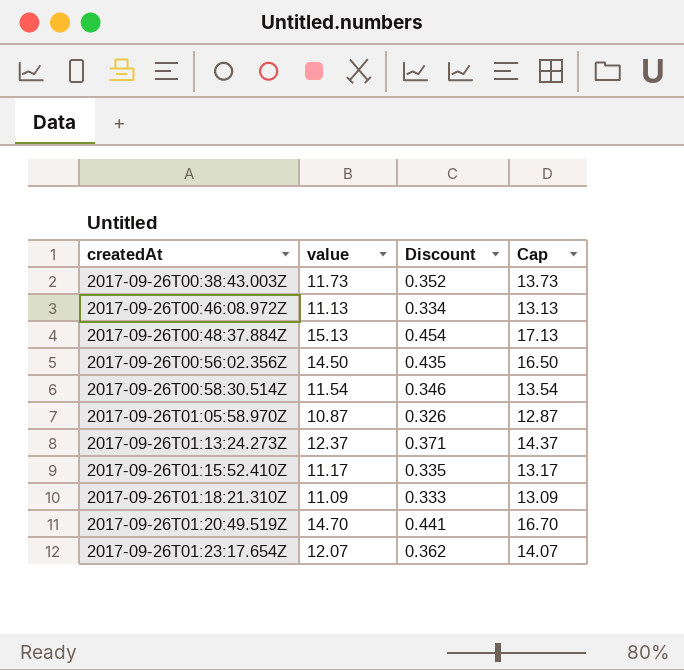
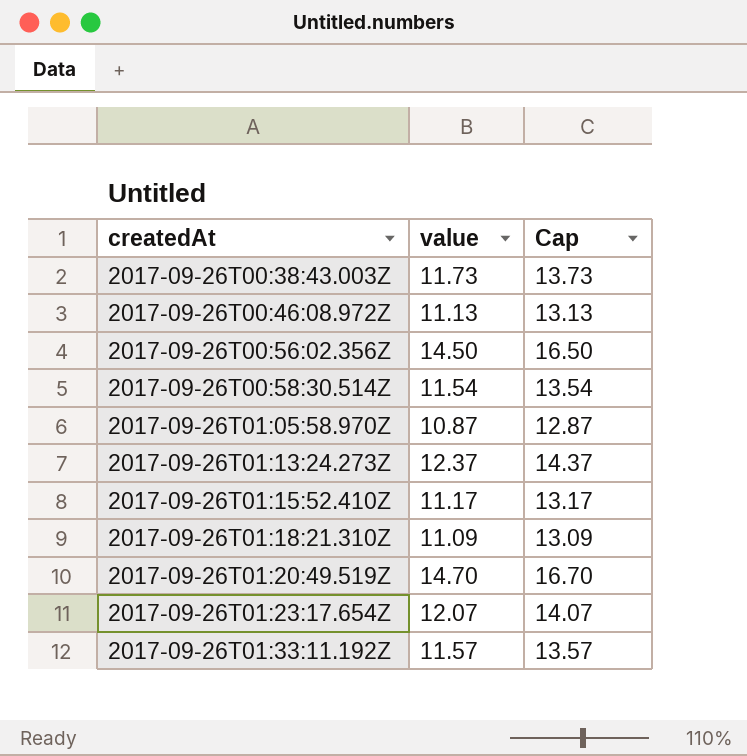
column Discount | formula: [value] * 0.03 -> none
row 2017-09-26T00:48:37.884Z: 15.13 | 0.454 | 17.13 -> none
row 2017-09-26T01:33:11.192Z: none -> 11.57 | 13.57

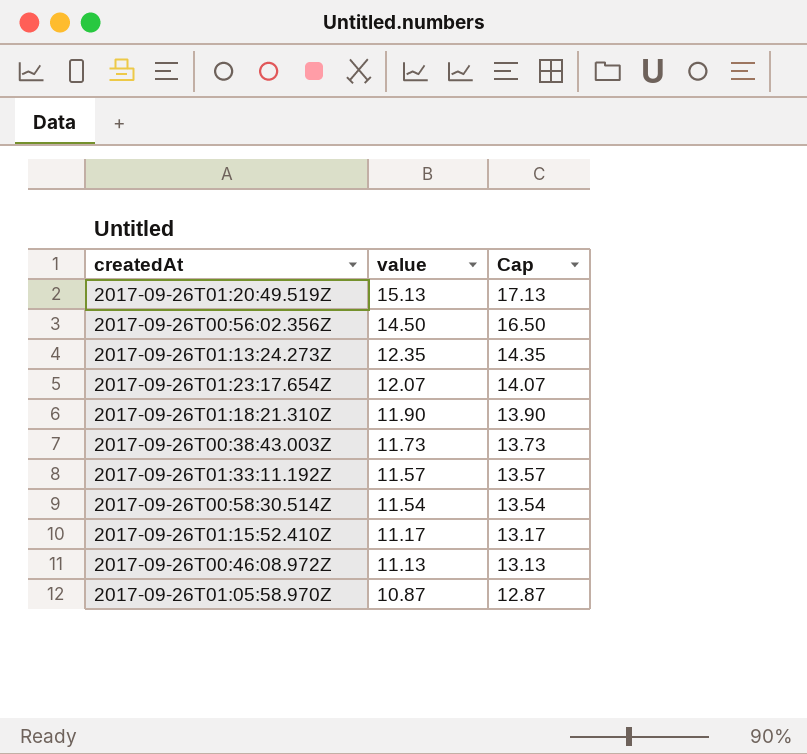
row order: createdAt ascending -> value descending
2017-09-26T01:20:49.519Z | value: 14.70 -> 15.13
2017-09-26T01:20:49.519Z | Cap: 16.70 -> 17.13
2017-09-26T01:13:24.273Z | value: 12.37 -> 12.35
2017-09-26T01:13:24.273Z | Cap: 14.37 -> 14.35
2017-09-26T01:18:21.310Z | value: 11.09 -> 11.90
2017-09-26T01:18:21.310Z | Cap: 13.09 -> 13.90

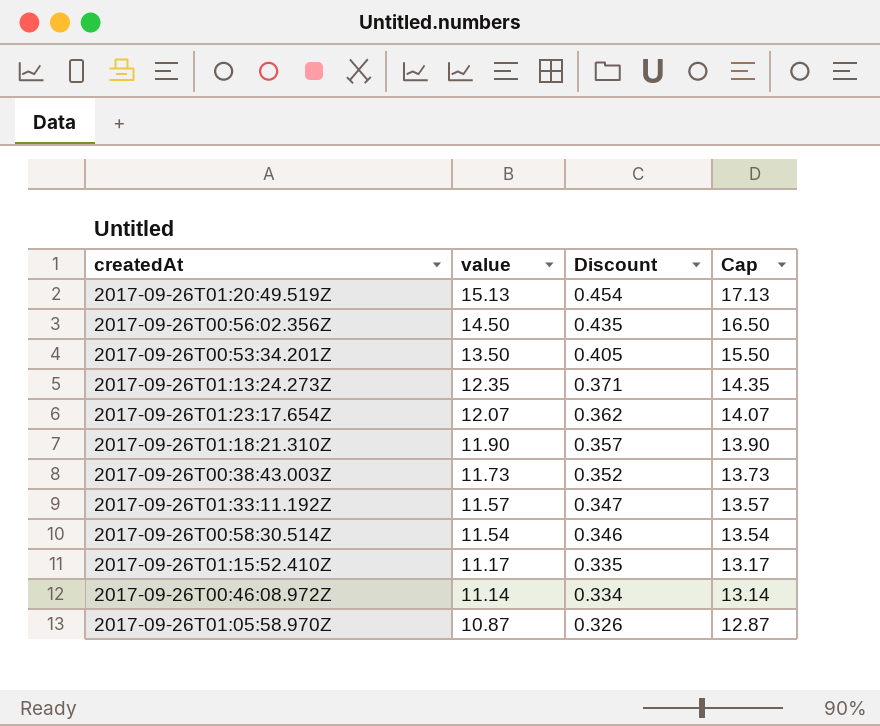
column Discount | formula: none -> [value] * 0.03
row 2017-09-26T00:53:34.201Z: none -> 13.50 | 0.405 | 15.50
2017-09-26T00:46:08.972Z | value: 11.13 -> 11.14
2017-09-26T00:46:08.972Z | Cap: 13.13 -> 13.14

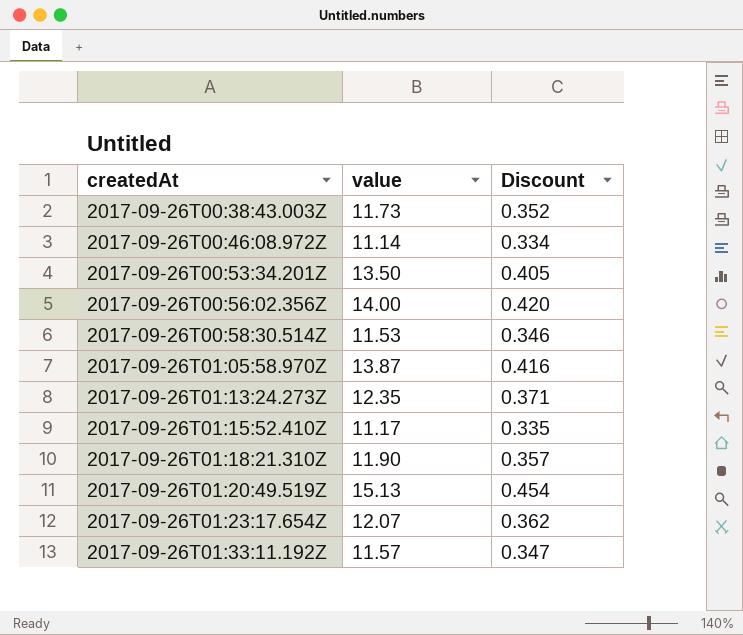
row order: value descending -> createdAt ascending
column Cap | formula: [value] + 2 -> none
2017-09-26T00:56:02.356Z | value: 14.50 -> 14.00
2017-09-26T00:56:02.356Z | Discount: 0.435 -> 0.420
2017-09-26T00:58:30.514Z | value: 11.54 -> 11.53
2017-09-26T01:05:58.970Z | value: 10.87 -> 13.87
2017-09-26T01:05:58.970Z | Discount: 0.326 -> 0.416

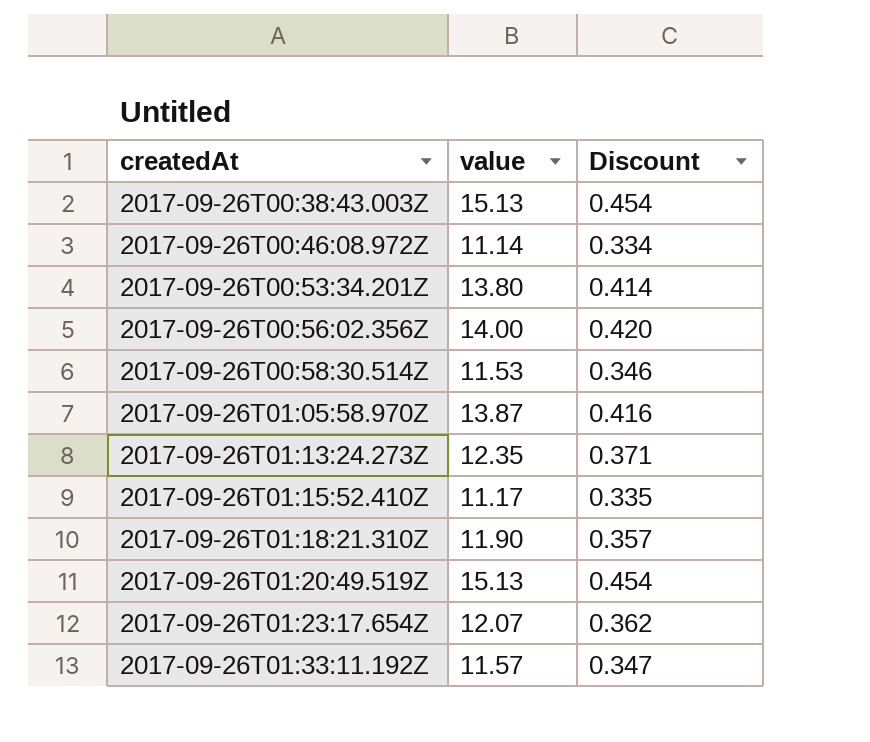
2017-09-26T00:38:43.003Z | value: 11.73 -> 15.13
2017-09-26T00:38:43.003Z | Discount: 0.352 -> 0.454
2017-09-26T00:53:34.201Z | value: 13.50 -> 13.80
2017-09-26T00:53:34.201Z | Discount: 0.405 -> 0.414

